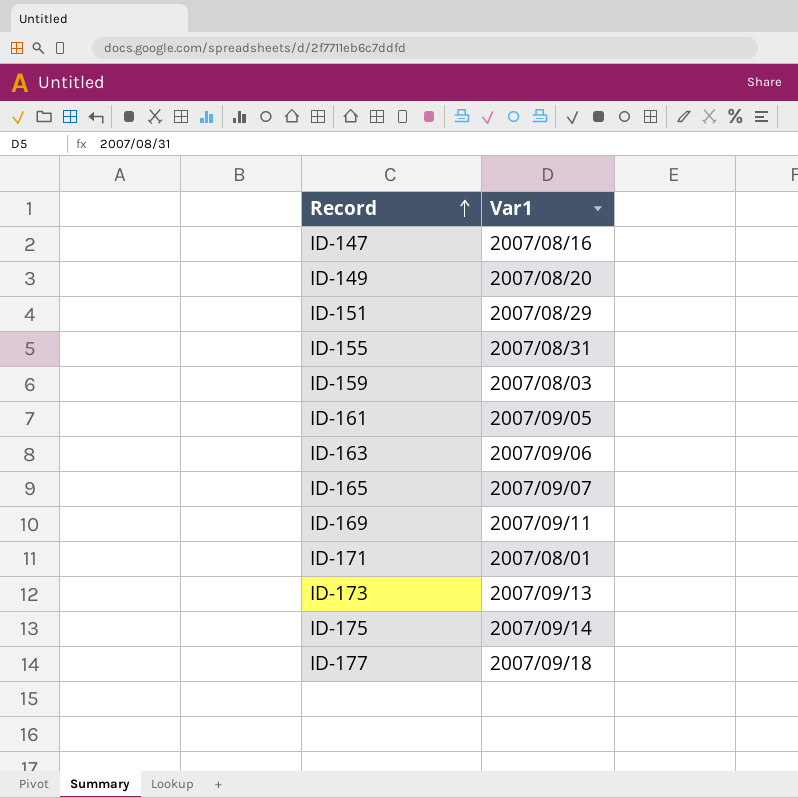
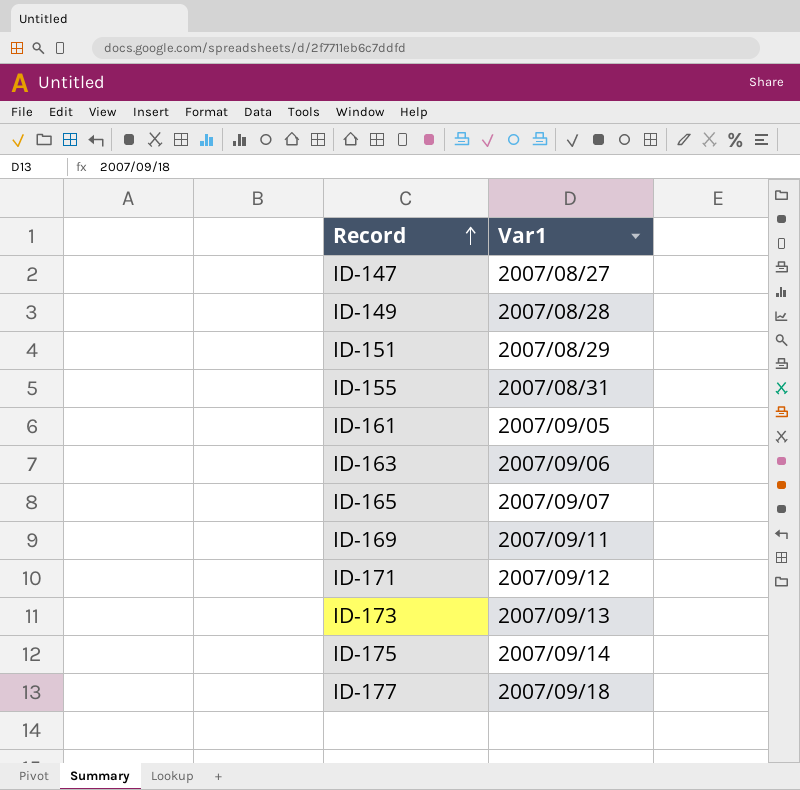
row ID-159: 2007/08/03 -> none
ID-147 | Var1: 2007/08/16 -> 2007/08/27
ID-149 | Var1: 2007/08/20 -> 2007/08/28
ID-171 | Var1: 2007/08/01 -> 2007/09/12

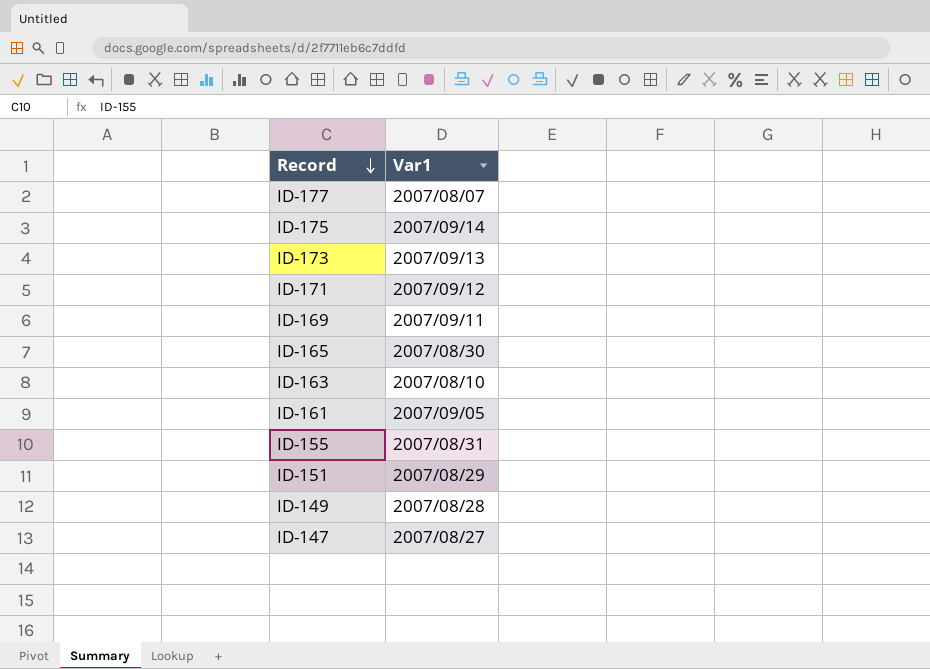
row order: Record ascending -> Record descending
ID-177 | Var1: 2007/09/18 -> 2007/08/07
ID-165 | Var1: 2007/09/07 -> 2007/08/30
ID-163 | Var1: 2007/09/06 -> 2007/08/10

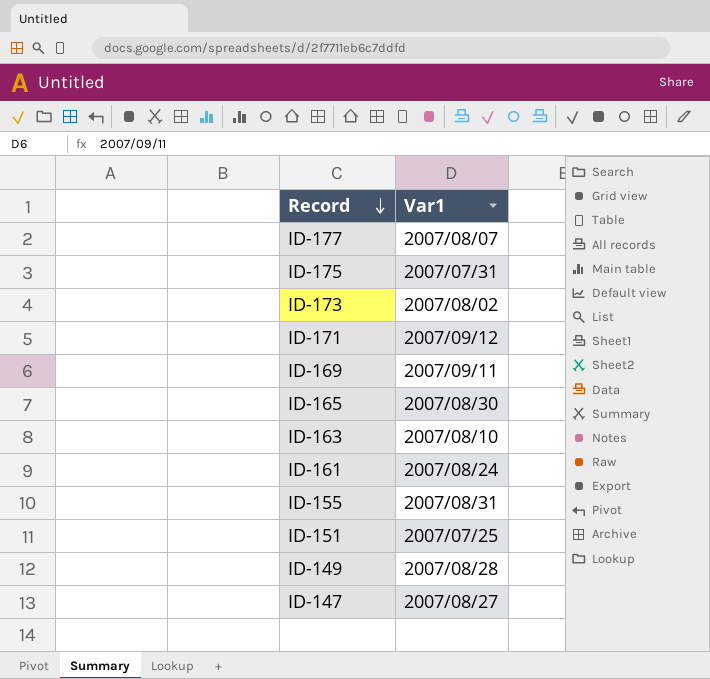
ID-175 | Var1: 2007/09/14 -> 2007/07/31
ID-173 | Var1: 2007/09/13 -> 2007/08/02
ID-161 | Var1: 2007/09/05 -> 2007/08/24
ID-151 | Var1: 2007/08/29 -> 2007/07/25

